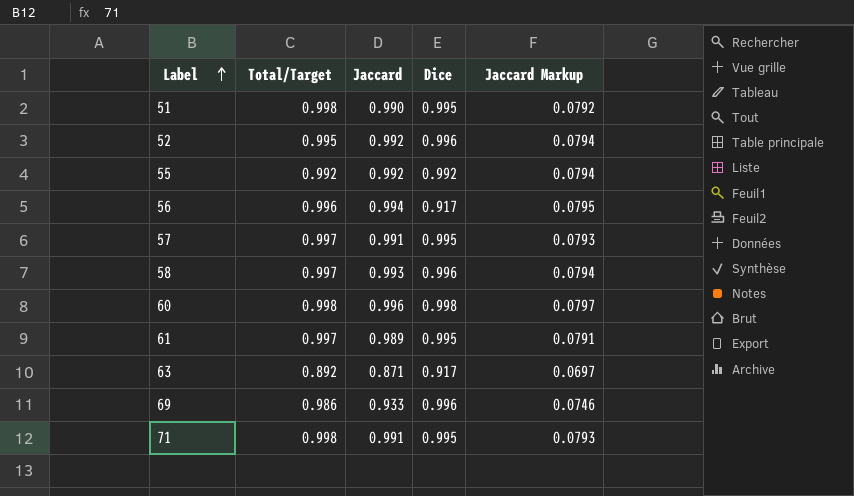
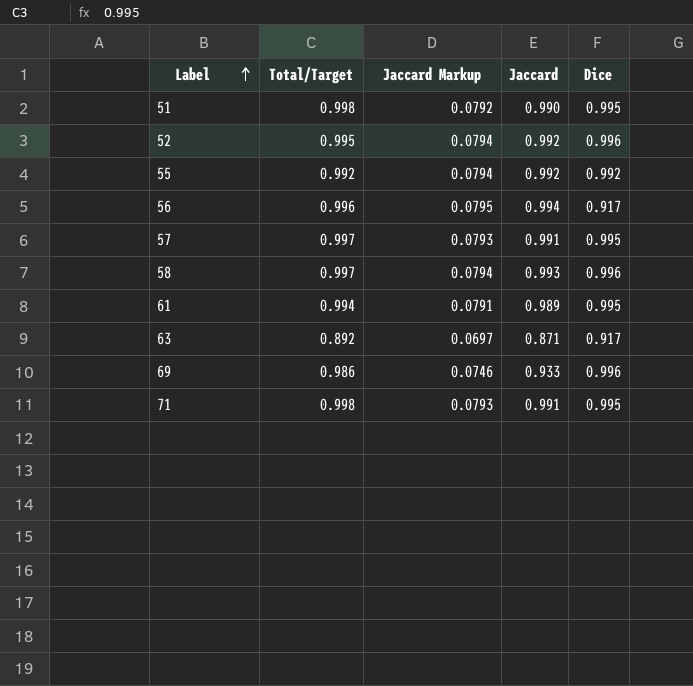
column Jaccard Markup | position: 5 -> 3
row 60: 0.998 | 0.996 | 0.998 | 0.0797 -> none
61 | Total/Target: 0.997 -> 0.994

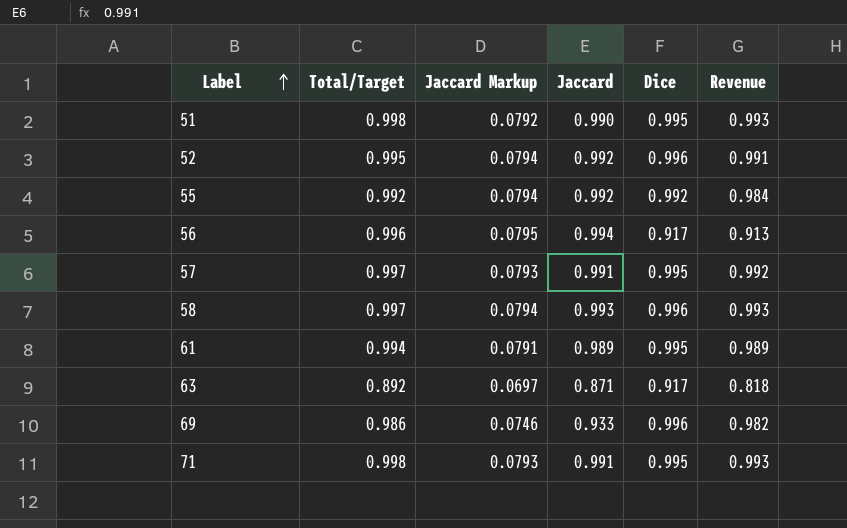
column Revenue | formula: none -> [Total/Target] * [Dice]

